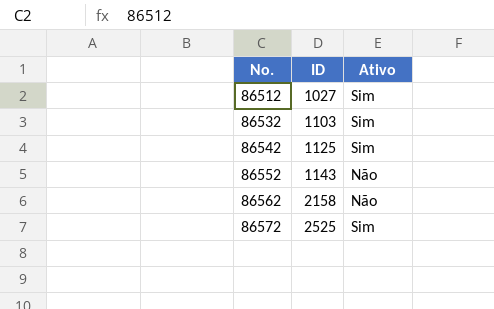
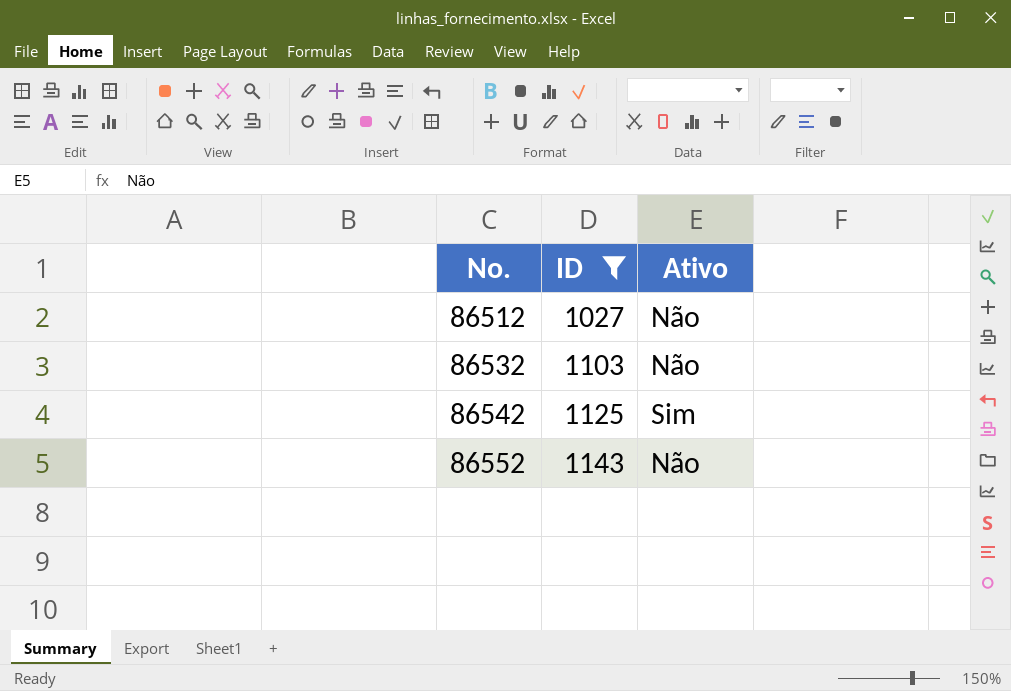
filter: none -> ID <= 1143
86512 | Ativo: Sim -> Não
86532 | Ativo: Sim -> Não

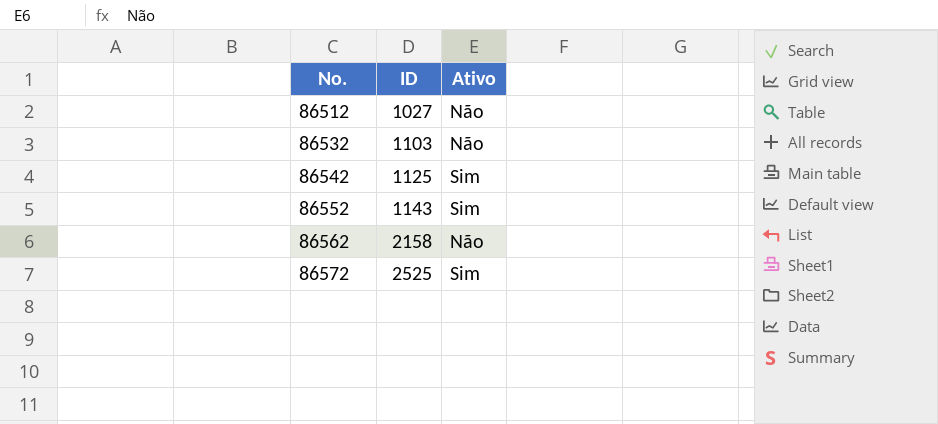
filter: ID <= 1143 -> none
86552 | Ativo: Não -> Sim

